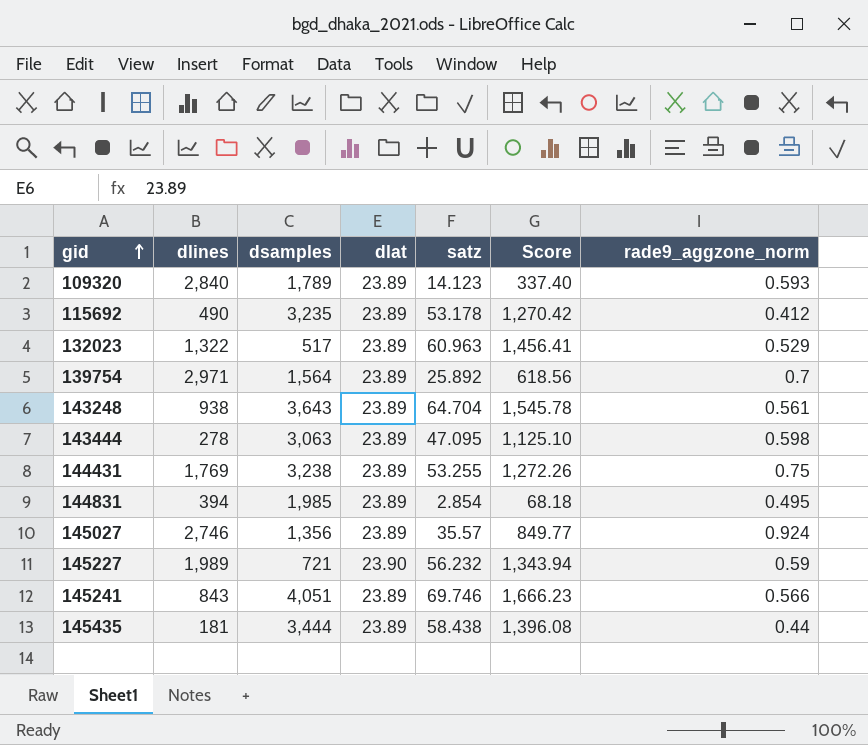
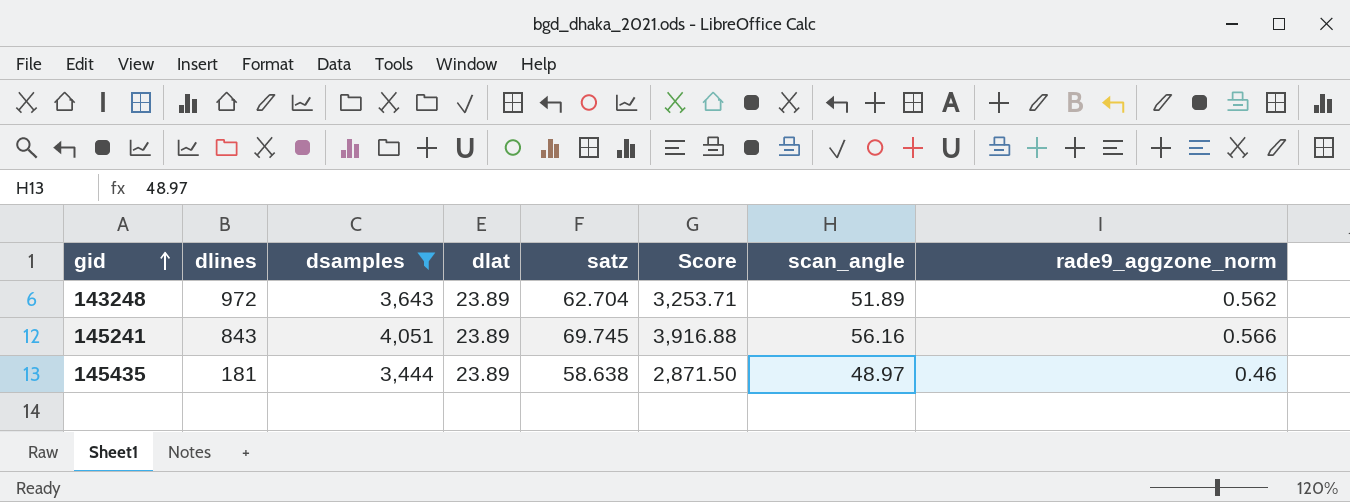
filter: none -> dsamples >= 3,444
column Score | formula: [dlat] * [satz] -> [satz] * [scan_angle]
column scan_angle | position: none -> 7
143248 | dlines: 938 -> 972
143248 | satz: 64.704 -> 62.704
143248 | rade9_aggzone_norm: 0.561 -> 0.562
145241 | satz: 69.746 -> 69.745
145435 | satz: 58.438 -> 58.638
145435 | rade9_aggzone_norm: 0.44 -> 0.46

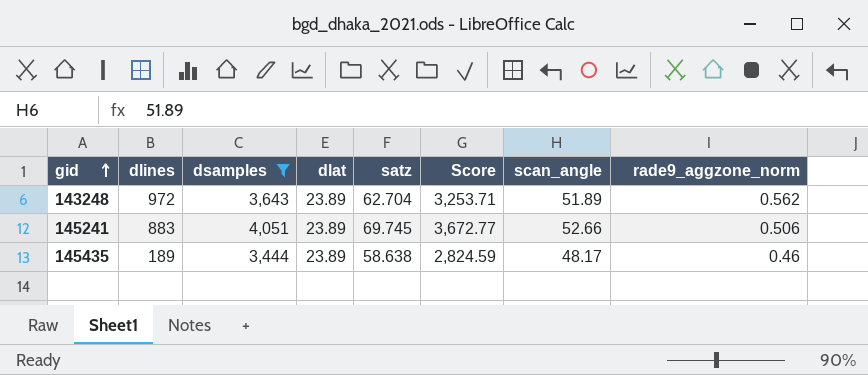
145241 | dlines: 843 -> 883
145241 | Score: 3,916.88 -> 3,672.77
145241 | scan_angle: 56.16 -> 52.66
145241 | rade9_aggzone_norm: 0.566 -> 0.506
145435 | dlines: 181 -> 189
145435 | Score: 2,871.50 -> 2,824.59
145435 | scan_angle: 48.97 -> 48.17

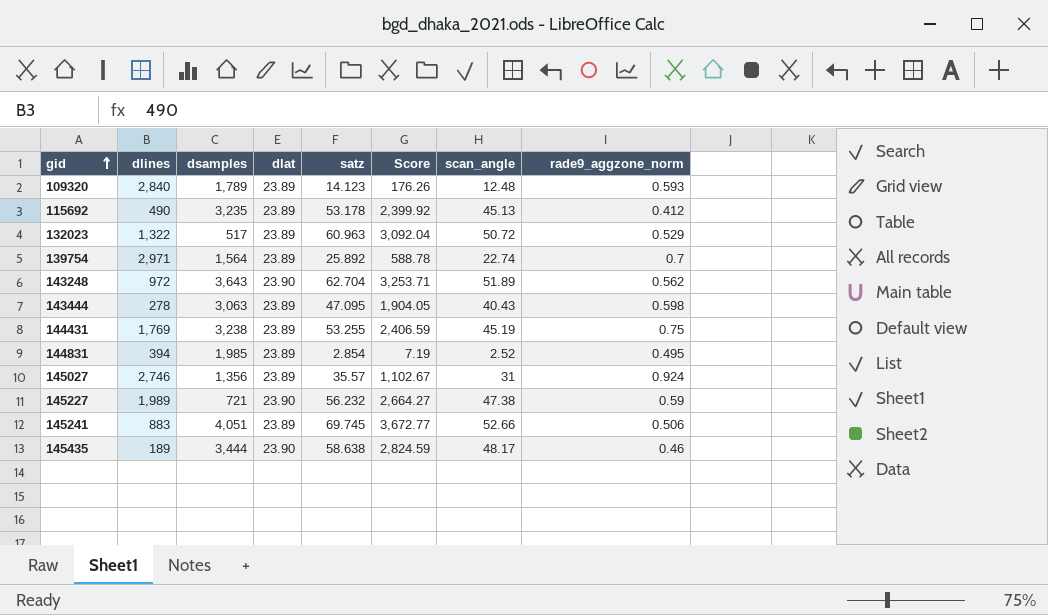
filter: dsamples >= 3,444 -> none
143248 | dlat: 23.89 -> 23.90
145435 | dlat: 23.89 -> 23.90

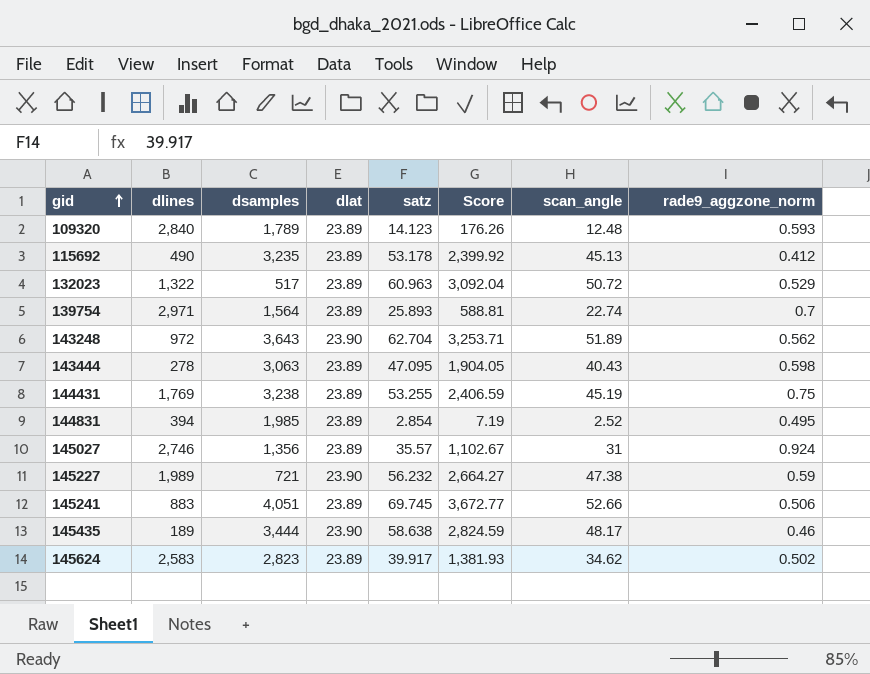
139754 | satz: 25.892 -> 25.893
139754 | Score: 588.78 -> 588.81
row 145624: none -> 2,583 | 2,823 | 23.89 | 39.917 | 1,381.93 | 34.62 | 0.502

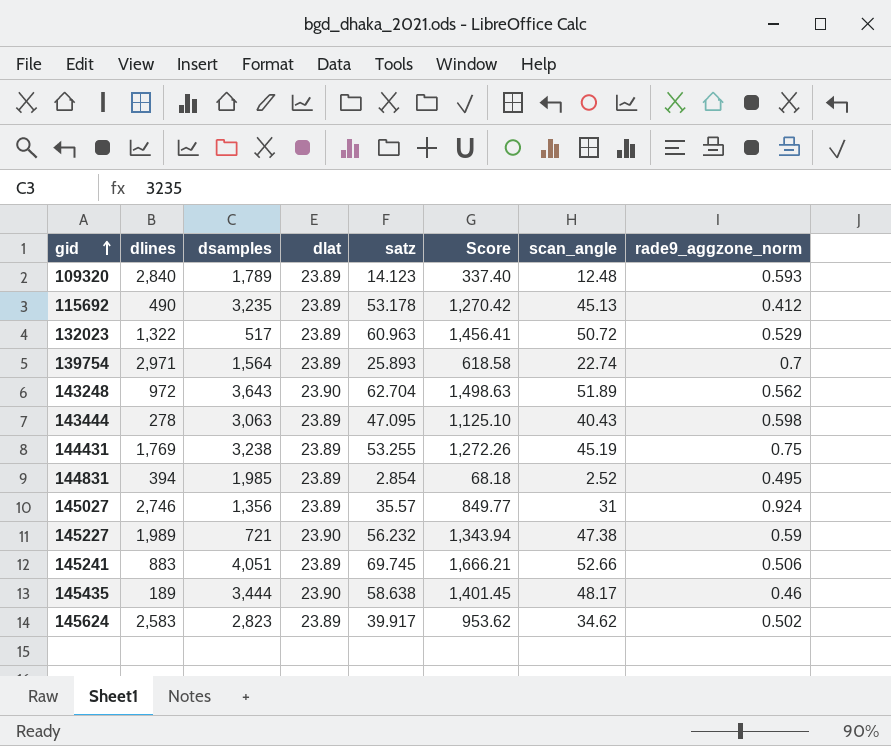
column Score | formula: [satz] * [scan_angle] -> [dlat] * [satz]

